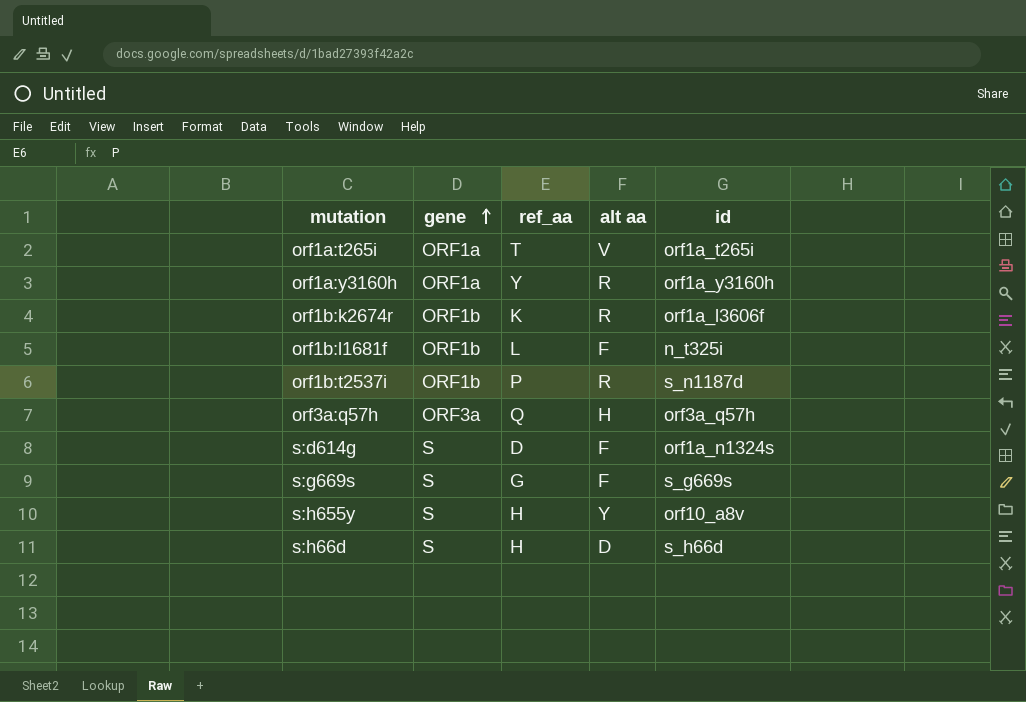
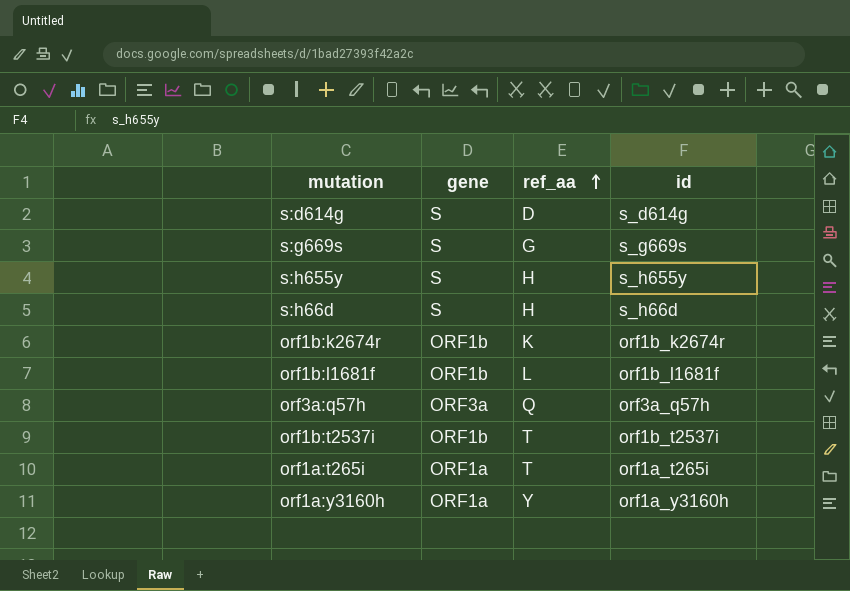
row order: gene ascending -> ref_aa ascending
column alt aa | position: 4 -> none
s:d614g | id: orf1a_n1324s -> s_d614g
s:h655y | id: orf10_a8v -> s_h655y
orf1b:k2674r | id: orf1a_l3606f -> orf1b_k2674r
orf1b:l1681f | id: n_t325i -> orf1b_l1681f
orf1b:t2537i | ref_aa: P -> T
orf1b:t2537i | id: s_n1187d -> orf1b_t2537i

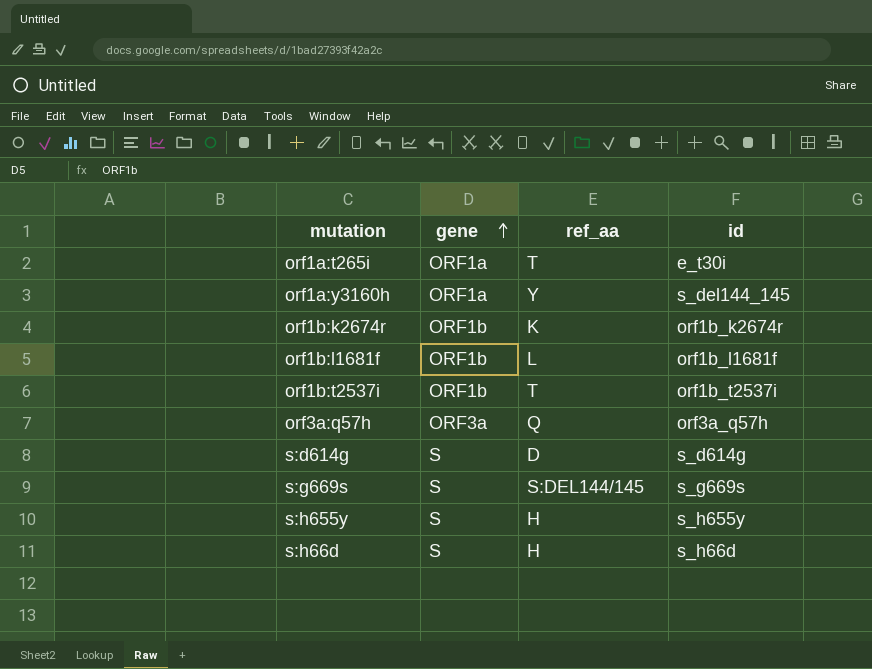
row order: ref_aa ascending -> gene ascending
orf1a:t265i | id: orf1a_t265i -> e_t30i
orf1a:y3160h | id: orf1a_y3160h -> s_del144_145
s:g669s | ref_aa: G -> S:DEL144/145

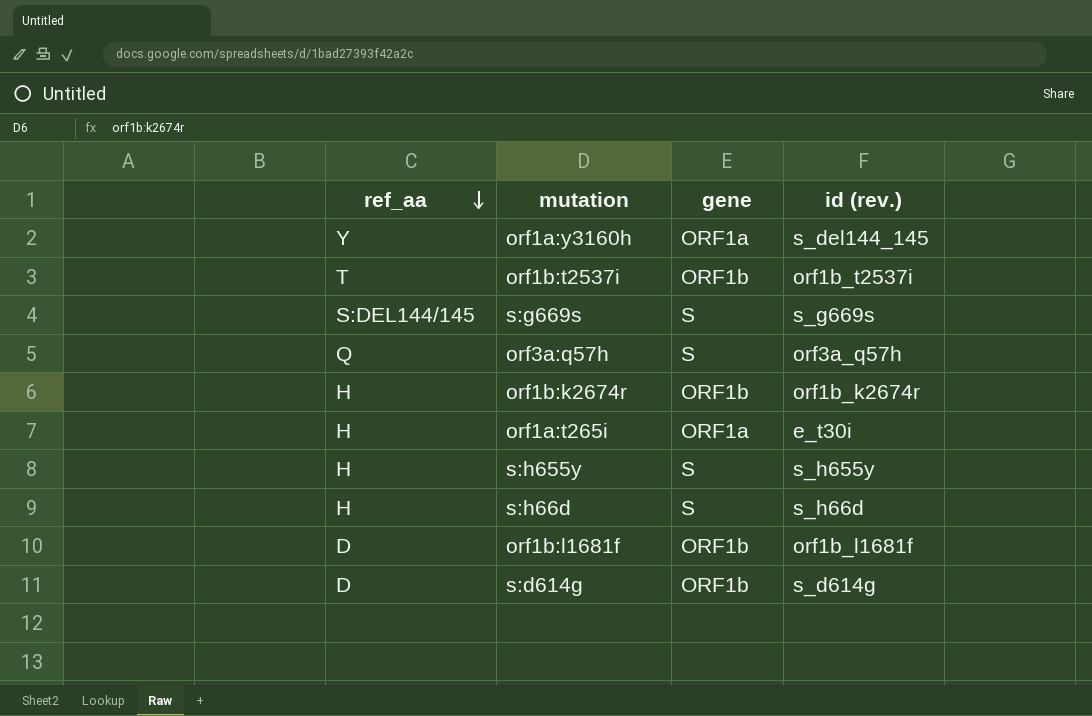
row order: gene ascending -> ref_aa descending
column ref_aa | position: 3 -> 1
column name: id -> id (rev.)
orf3a:q57h | gene: ORF3a -> S
orf1b:k2674r | ref_aa: K -> H
orf1a:t265i | ref_aa: T -> H
orf1b:l1681f | ref_aa: L -> D
s:d614g | gene: S -> ORF1b

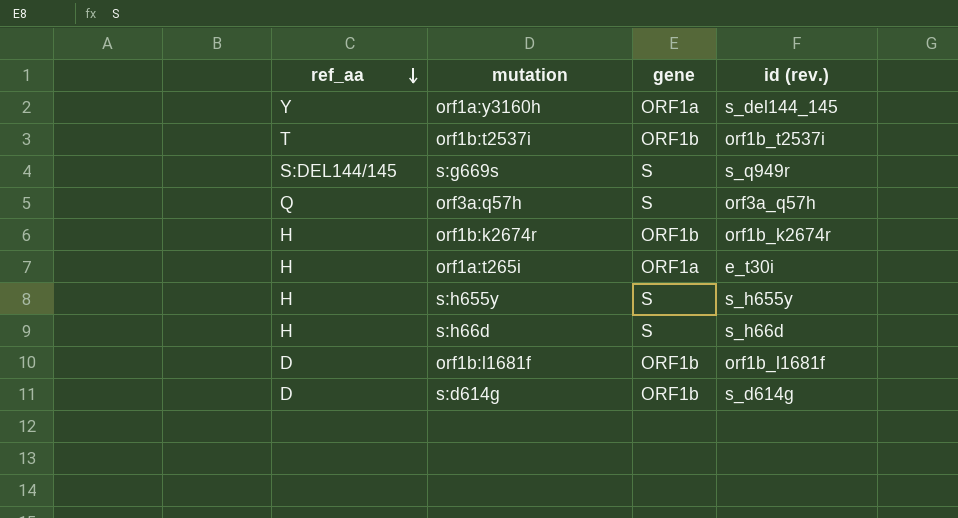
s:g669s | id (rev.): s_g669s -> s_q949r

